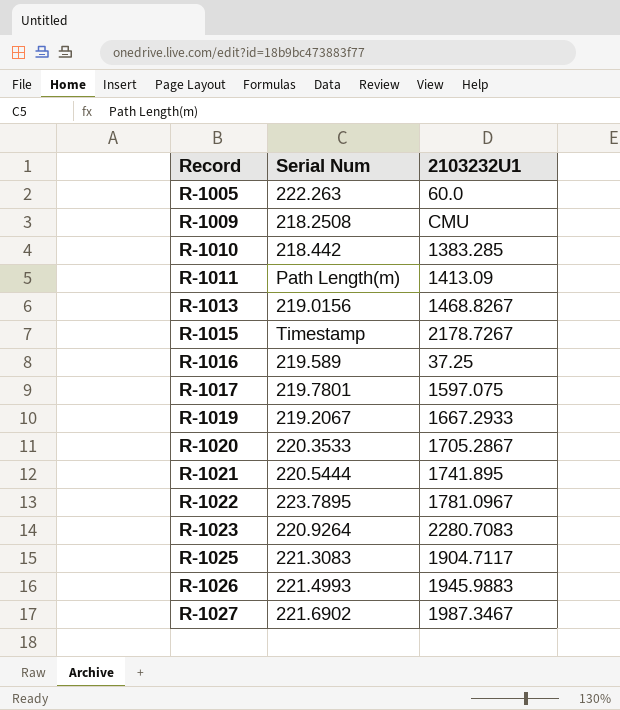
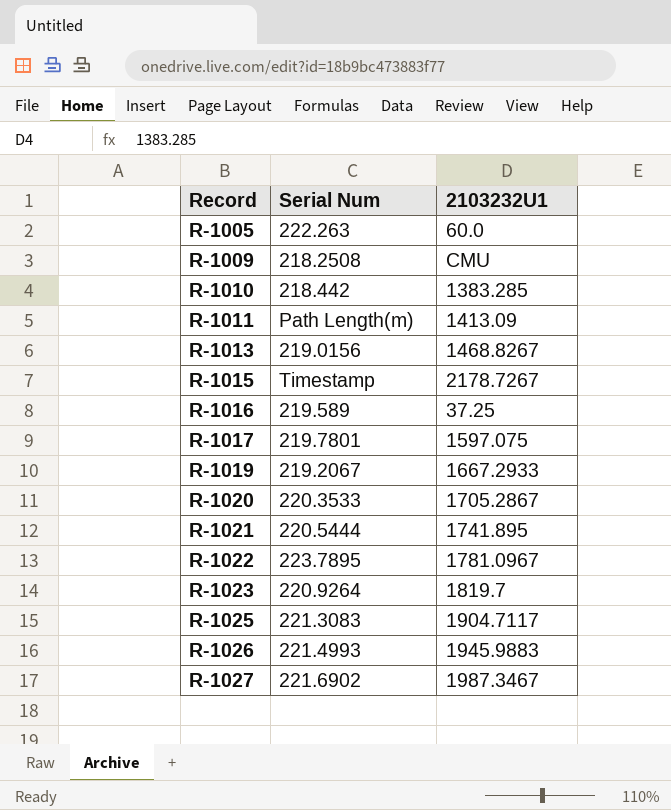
R-1023 | 2103232U1: 2280.7083 -> 1819.7

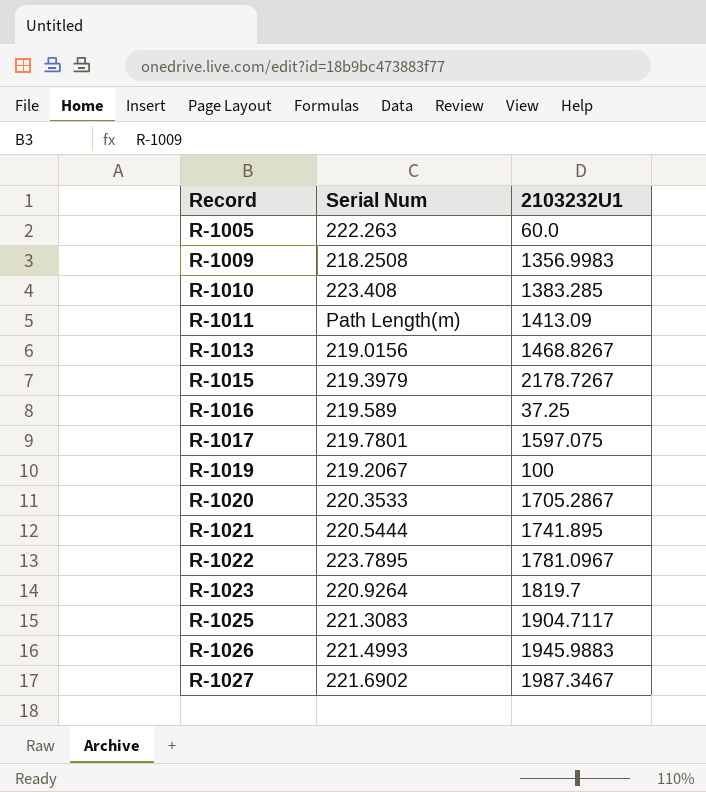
R-1009 | 2103232U1: CMU -> 1356.9983
R-1010 | Serial Num: 218.442 -> 223.408
R-1015 | Serial Num: Timestamp -> 219.3979
R-1019 | 2103232U1: 1667.2933 -> 100

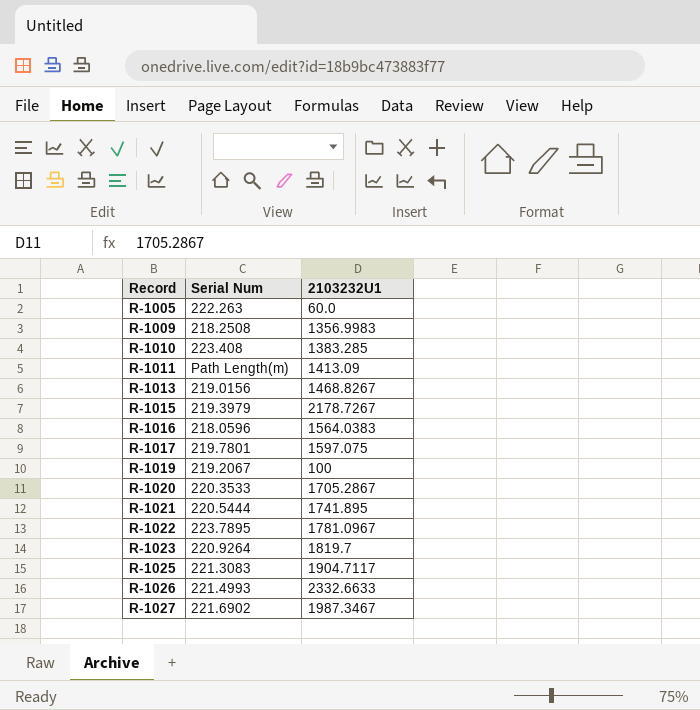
R-1016 | Serial Num: 219.589 -> 218.0596
R-1016 | 2103232U1: 37.25 -> 1564.0383
R-1026 | 2103232U1: 1945.9883 -> 2332.6633

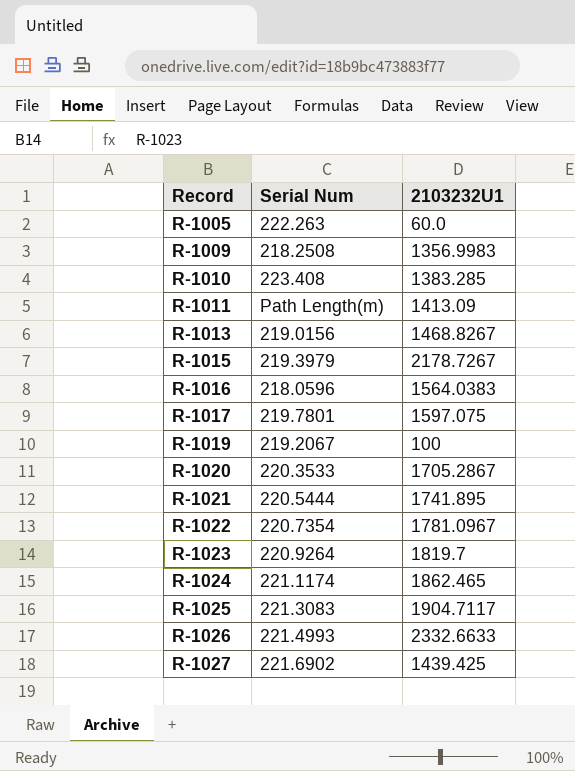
R-1022 | Serial Num: 223.7895 -> 220.7354
row R-1024: none -> 221.1174 | 1862.465
R-1027 | 2103232U1: 1987.3467 -> 1439.425

